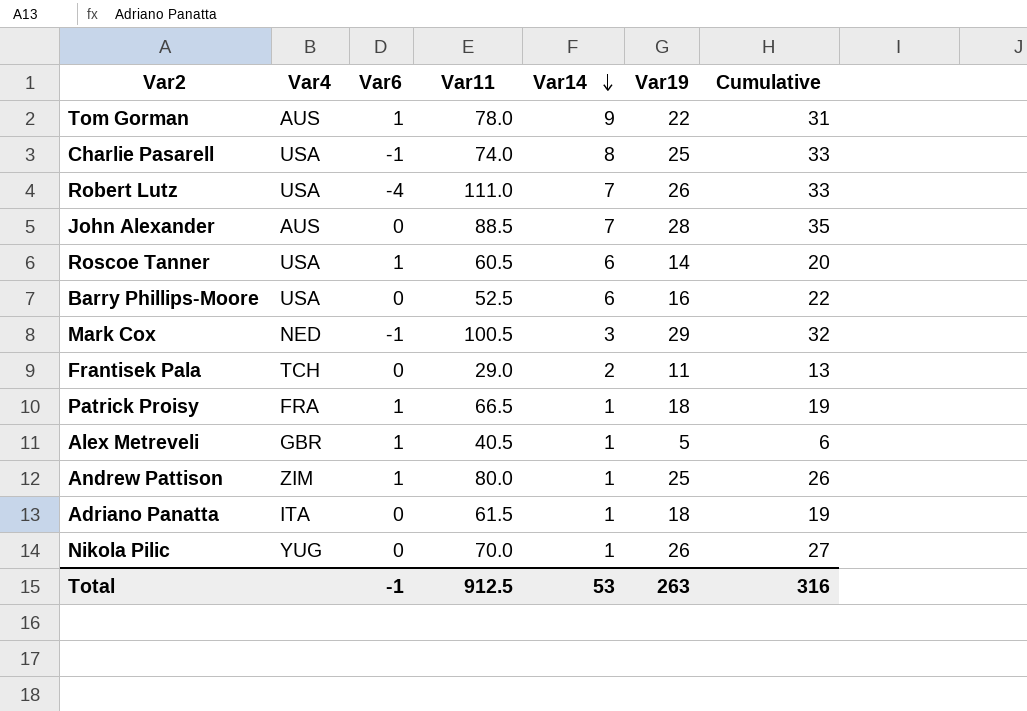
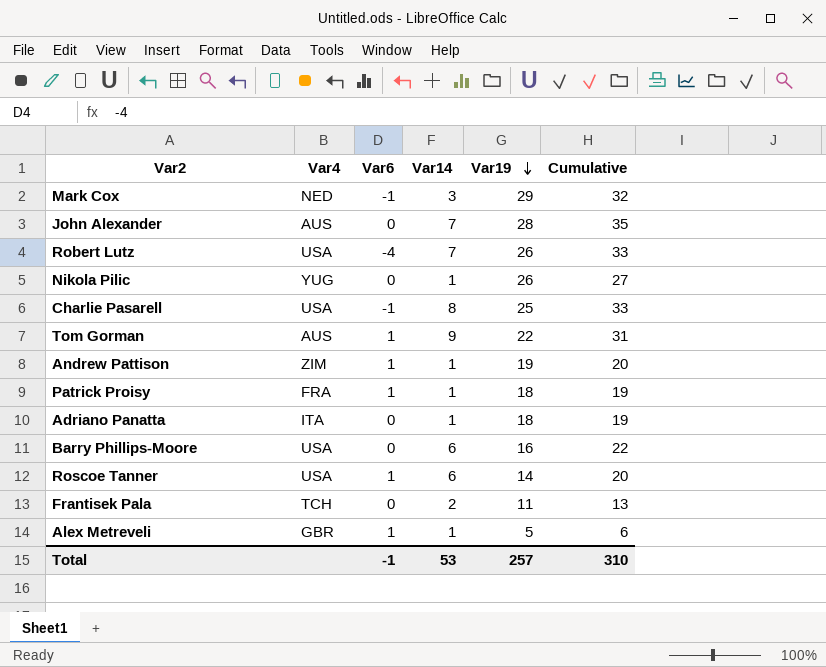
row order: Var14 descending -> Var19 descending
column Var11 | position: 4 -> none
Andrew Pattison | Var19: 25 -> 19
Andrew Pattison | Cumulative: 26 -> 20
Total | Var19: 263 -> 257
Total | Cumulative: 316 -> 310

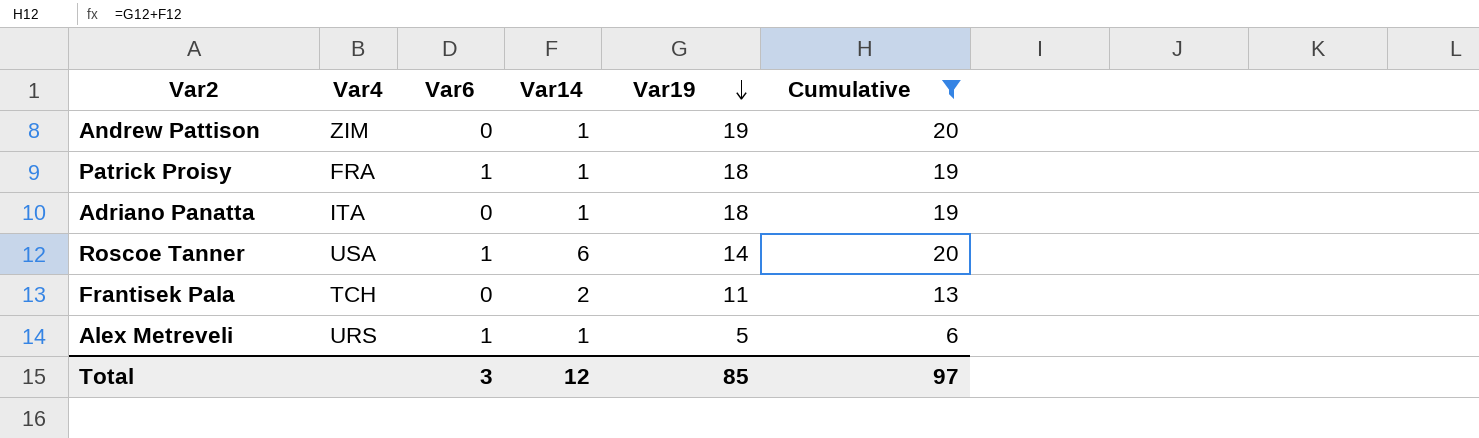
filter: none -> Cumulative <= 20
Andrew Pattison | Var6: 1 -> 0
Alex Metreveli | Var4: GBR -> URS
Total | Var6: -1 -> 3
Total | Var14: 53 -> 12
Total | Var19: 257 -> 85
Total | Cumulative: 310 -> 97

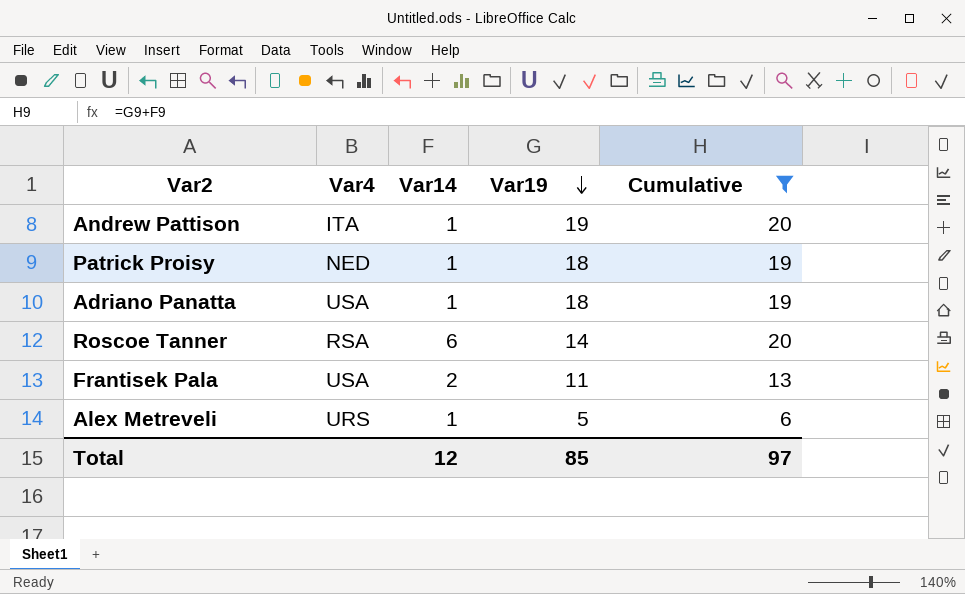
column Var6 | position: 3 -> none
Andrew Pattison | Var4: ZIM -> ITA
Patrick Proisy | Var4: FRA -> NED
Adriano Panatta | Var4: ITA -> USA
Roscoe Tanner | Var4: USA -> RSA
Frantisek Pala | Var4: TCH -> USA

